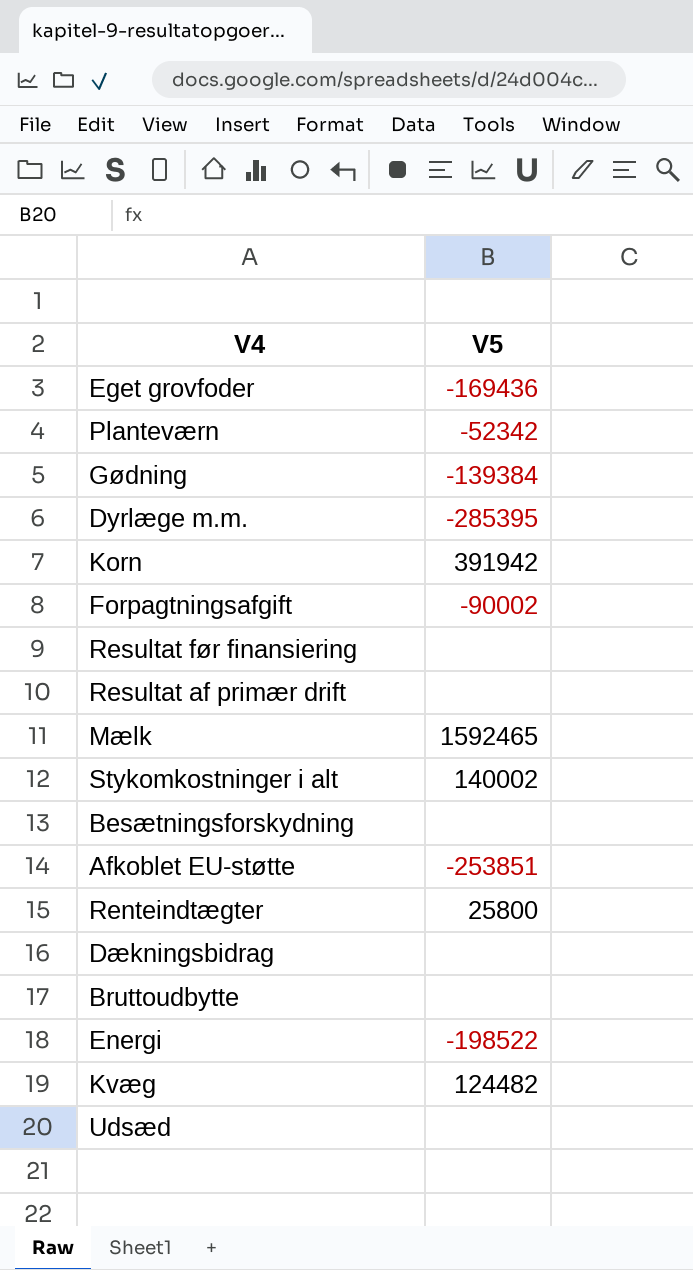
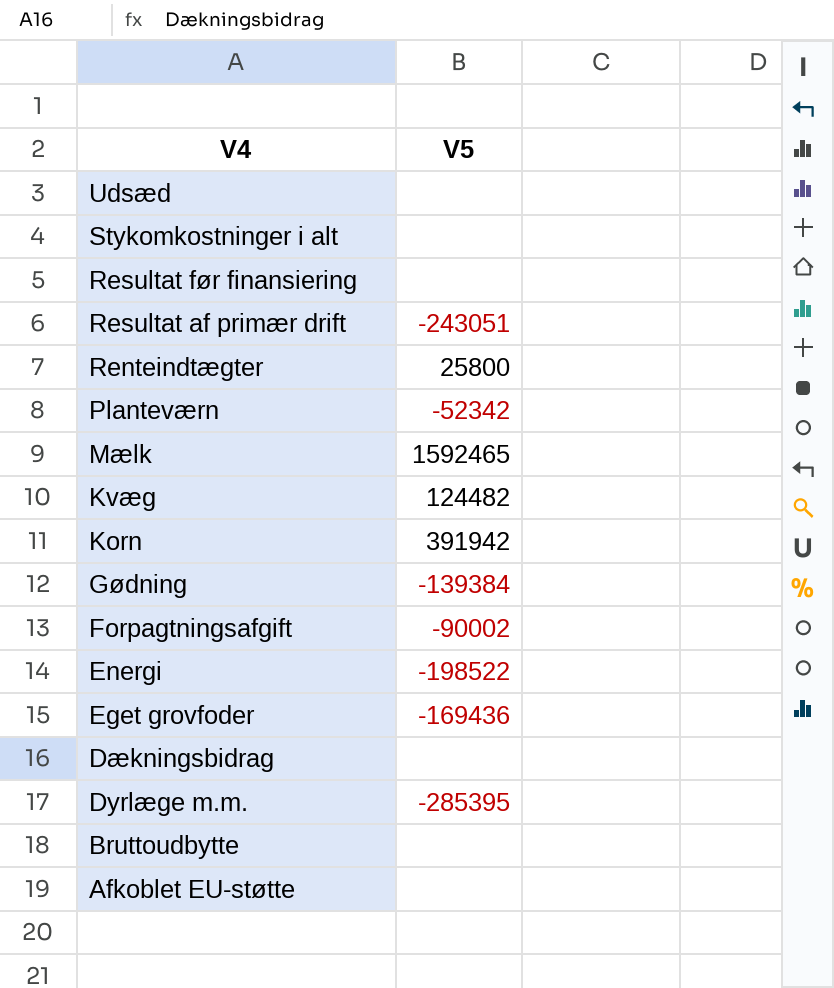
row order: none -> V4 descending
row Besætningsforskydning: none -> none
Stykomkostninger i alt | V5: 140002 -> none
Resultat af primær drift | V5: none -> -243051
Afkoblet EU-støtte | V5: -253851 -> none

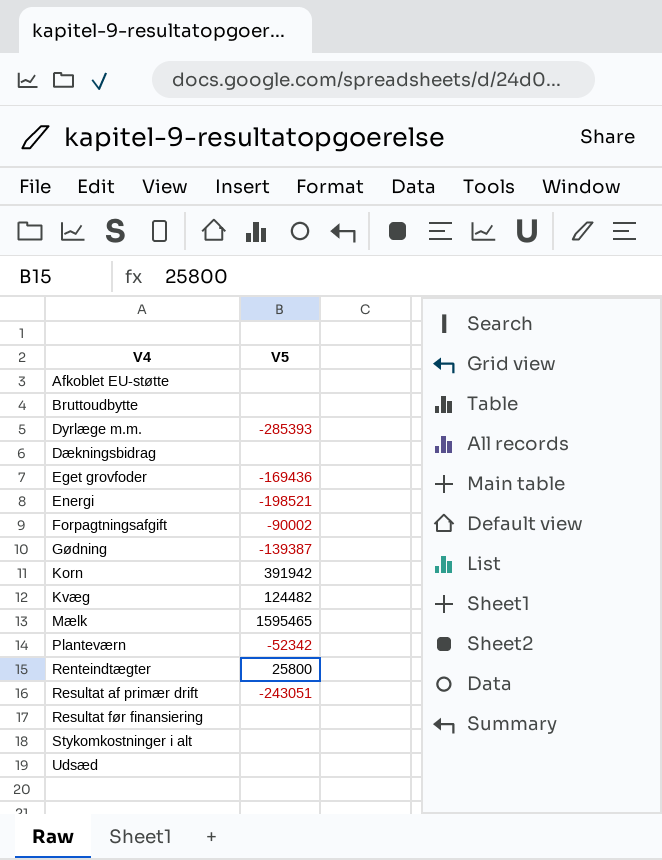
row order: V4 descending -> V4 ascending
Dyrlæge m.m. | V5: -285395 -> -285393
Energi | V5: -198522 -> -198521
Gødning | V5: -139384 -> -139387
Mælk | V5: 1592465 -> 1595465

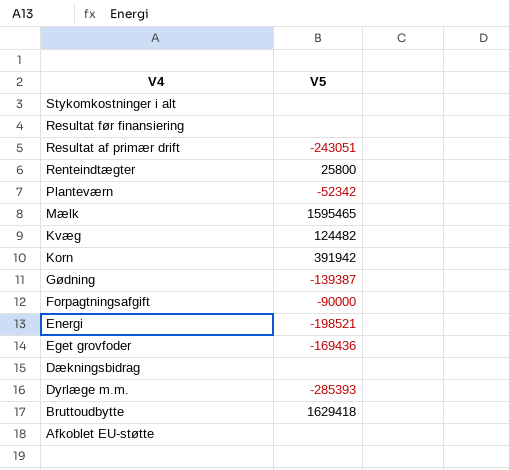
row order: V4 ascending -> V4 descending
row Udsæd: none -> none
Forpagtningsafgift | V5: -90002 -> -90000
Bruttoudbytte | V5: none -> 1629418

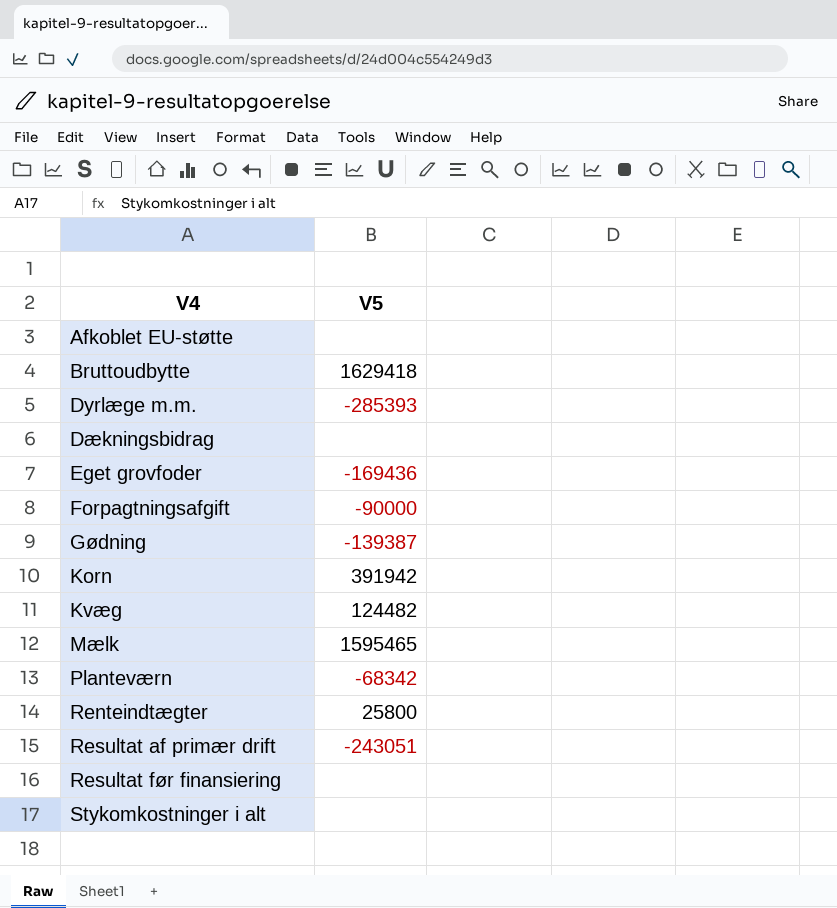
row order: V4 descending -> V4 ascending
row Energi: -198521 -> none
Planteværn | V5: -52342 -> -68342

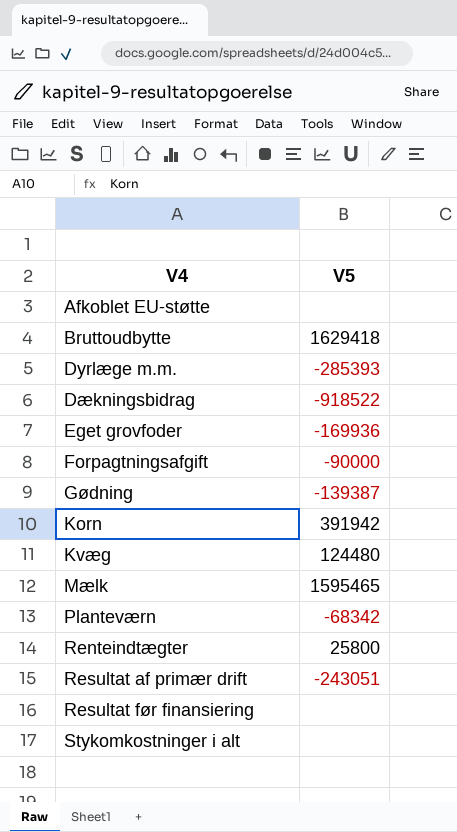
Dækningsbidrag | V5: none -> -918522
Eget grovfoder | V5: -169436 -> -169936
Kvæg | V5: 124482 -> 124480

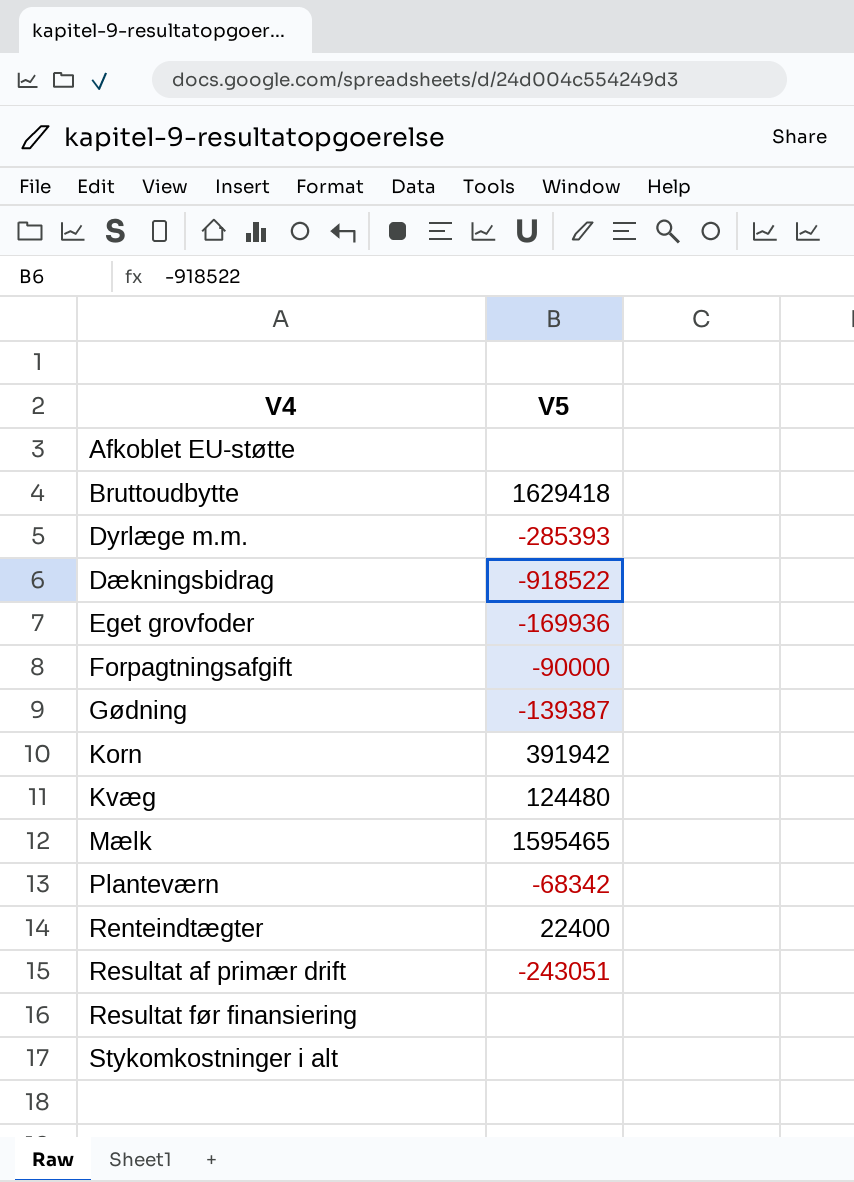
Renteindtægter | V5: 25800 -> 22400

